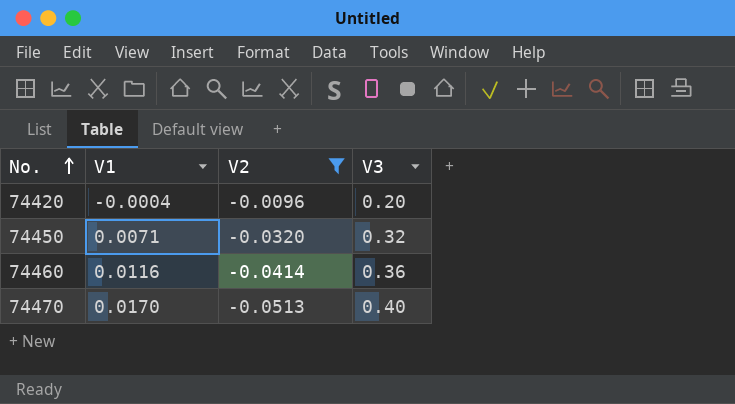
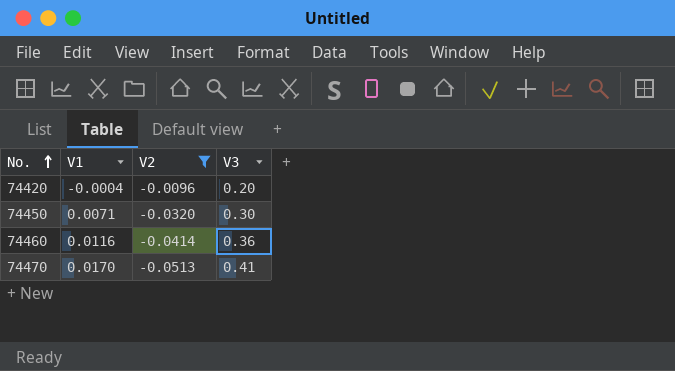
74450 | V3: 0.32 -> 0.30
74470 | V3: 0.40 -> 0.41

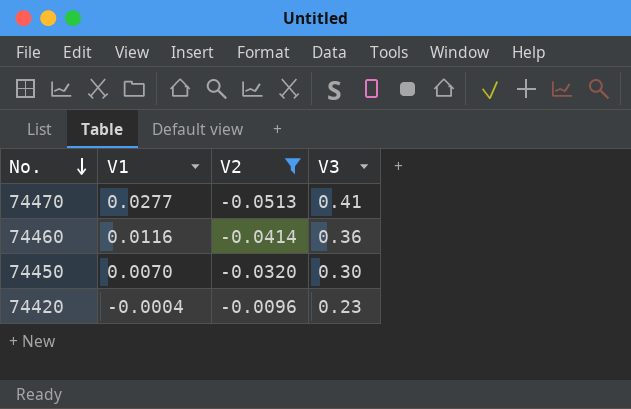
row order: No. ascending -> No. descending
74470 | V1: 0.0170 -> 0.0277
74450 | V1: 0.0071 -> 0.0070
74420 | V3: 0.20 -> 0.23

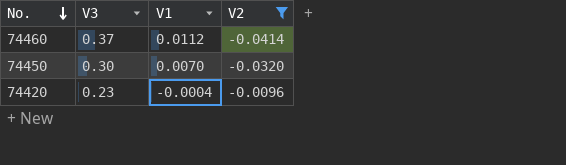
column V3 | position: 4 -> 2
row 74470: 0.0277 | -0.0513 | 0.41 -> none
74460 | V3: 0.36 -> 0.37
74460 | V1: 0.0116 -> 0.0112

